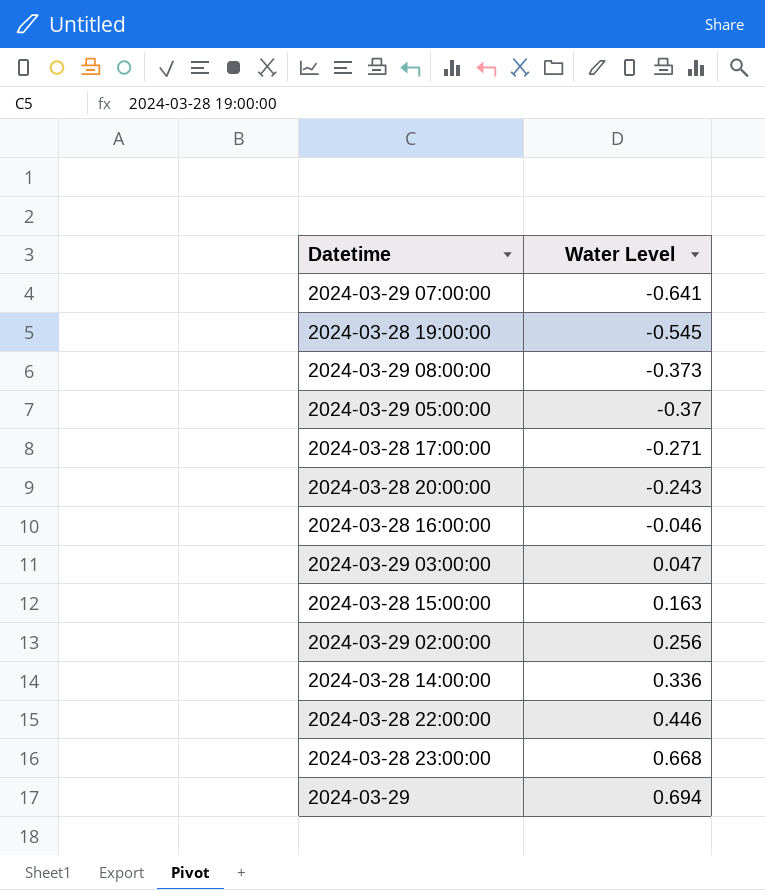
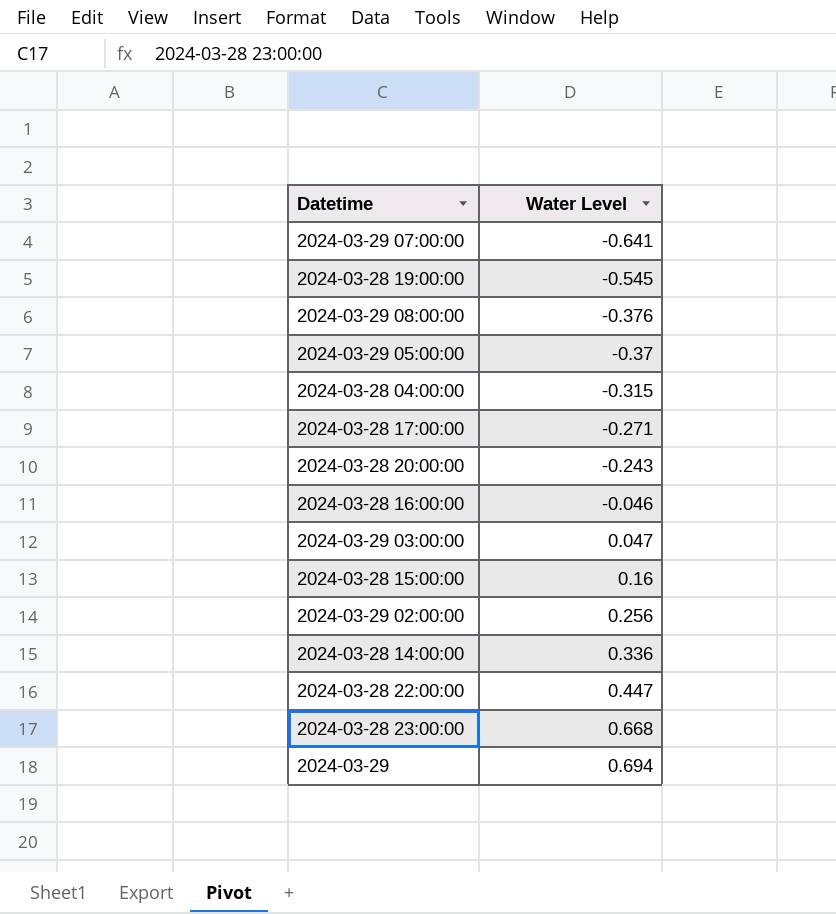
2024-03-29 08:00:00 | Water Level: -0.373 -> -0.376
row 2024-03-28 04:00:00: none -> -0.315
2024-03-28 15:00:00 | Water Level: 0.163 -> 0.16
2024-03-28 22:00:00 | Water Level: 0.446 -> 0.447

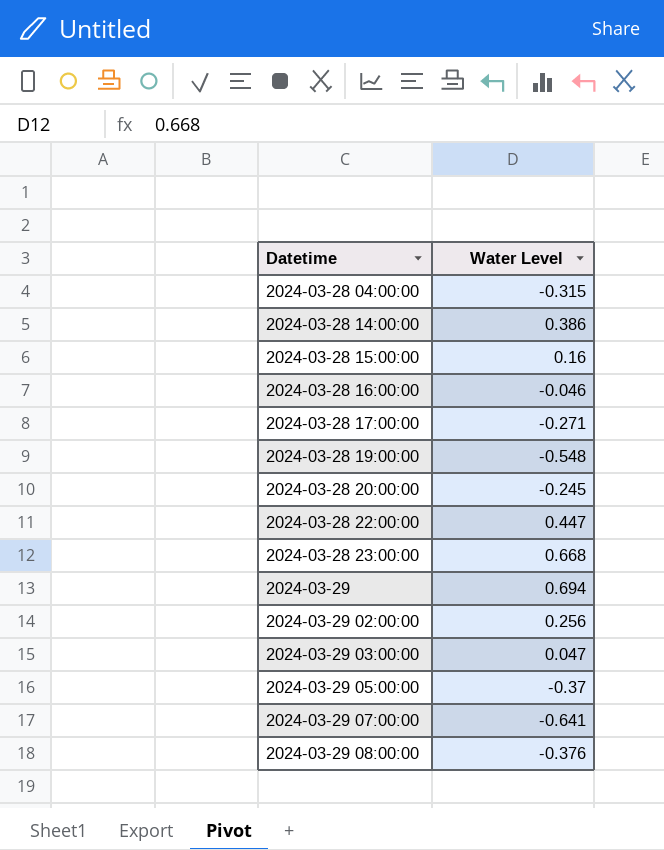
row order: Water Level ascending -> Datetime ascending
2024-03-28 14:00:00 | Water Level: 0.336 -> 0.386
2024-03-28 19:00:00 | Water Level: -0.545 -> -0.548
2024-03-28 20:00:00 | Water Level: -0.243 -> -0.245

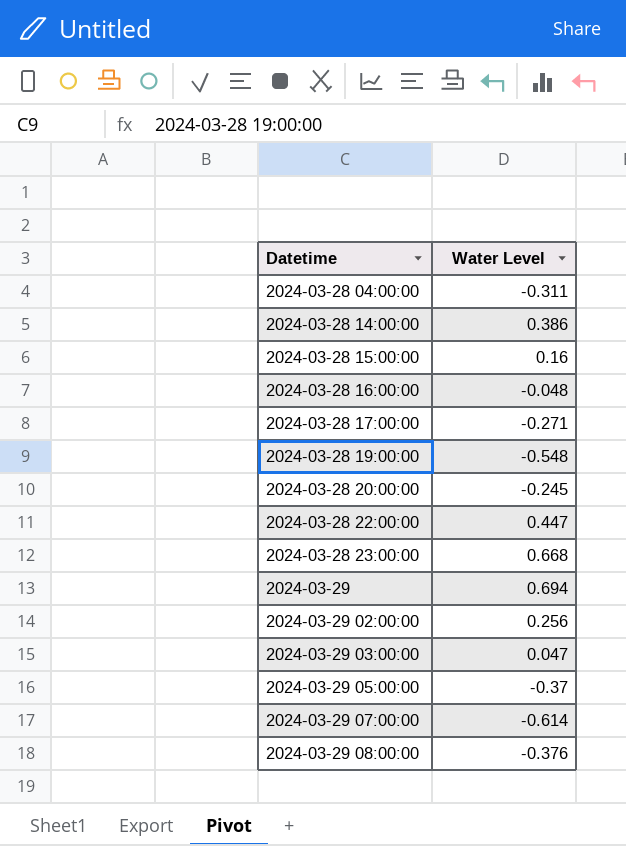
2024-03-28 04:00:00 | Water Level: -0.315 -> -0.311
2024-03-28 16:00:00 | Water Level: -0.046 -> -0.048
2024-03-29 07:00:00 | Water Level: -0.641 -> -0.614

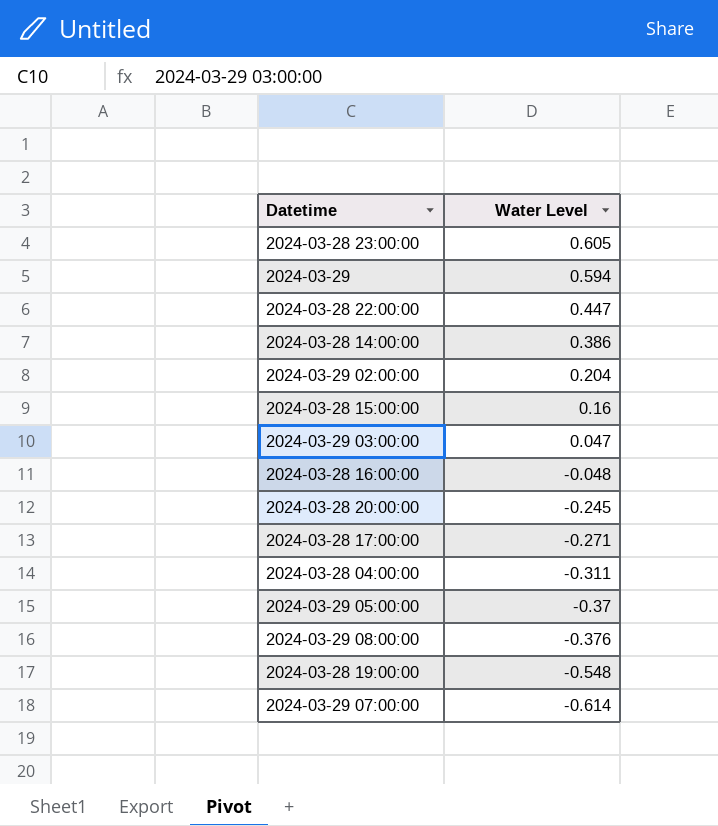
row order: Datetime ascending -> Water Level descending
2024-03-28 23:00:00 | Water Level: 0.668 -> 0.605
2024-03-29 | Water Level: 0.694 -> 0.594
2024-03-29 02:00:00 | Water Level: 0.256 -> 0.204

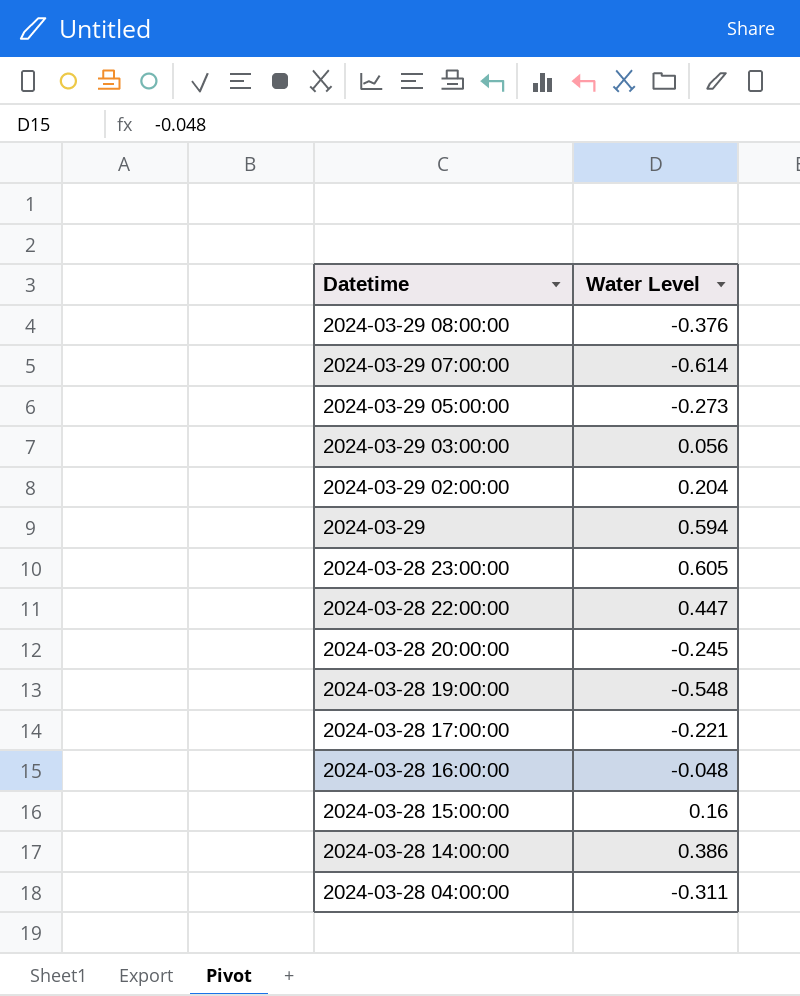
row order: Water Level descending -> Datetime descending
2024-03-29 05:00:00 | Water Level: -0.37 -> -0.273
2024-03-29 03:00:00 | Water Level: 0.047 -> 0.056
2024-03-28 17:00:00 | Water Level: -0.271 -> -0.221

